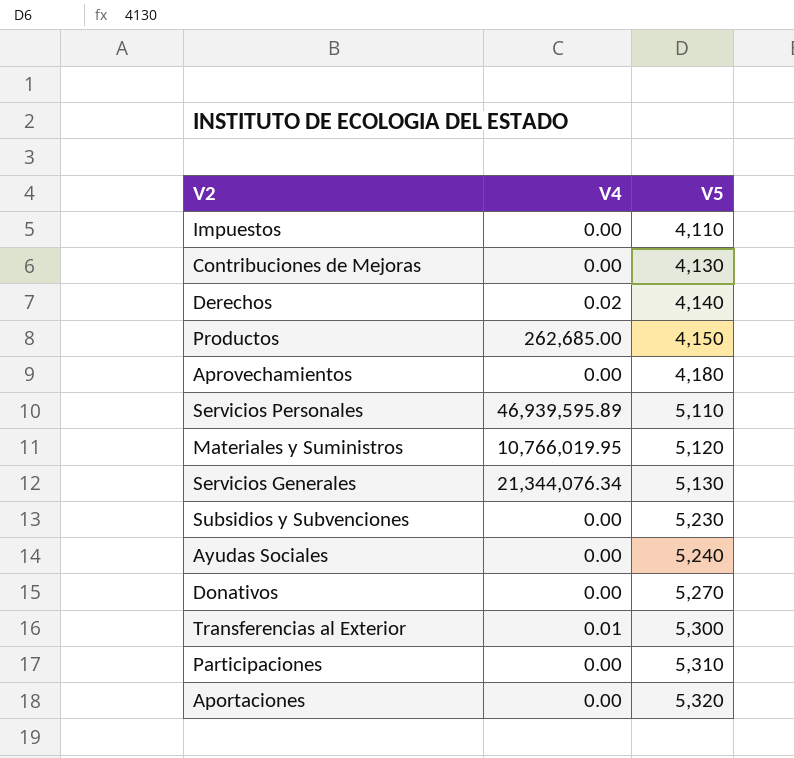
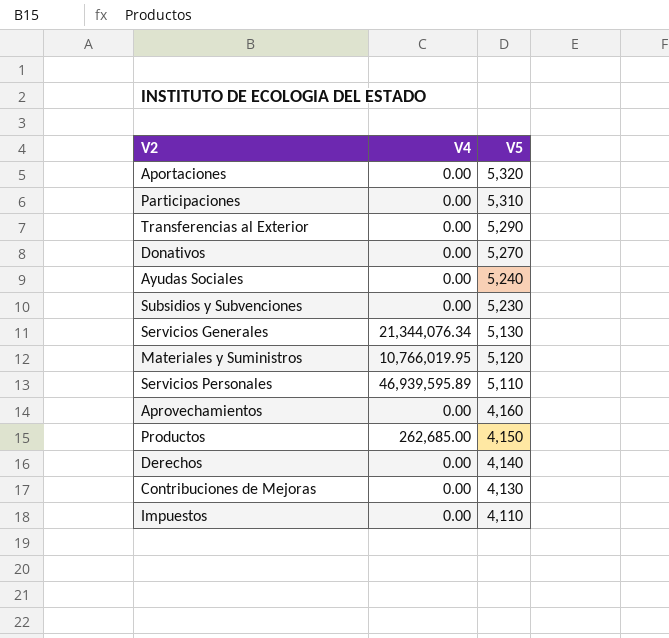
row order: V5 ascending -> V5 descending
Transferencias al Exterior | V4: 0.01 -> 0.00
Transferencias al Exterior | V5: 5,300 -> 5,290
Aprovechamientos | V5: 4,180 -> 4,160
Derechos | V4: 0.02 -> 0.00

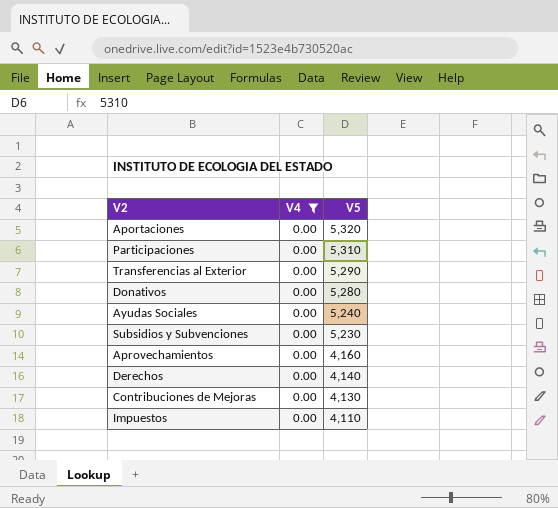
filter: none -> V4 = 0.00
Donativos | V5: 5,270 -> 5,280

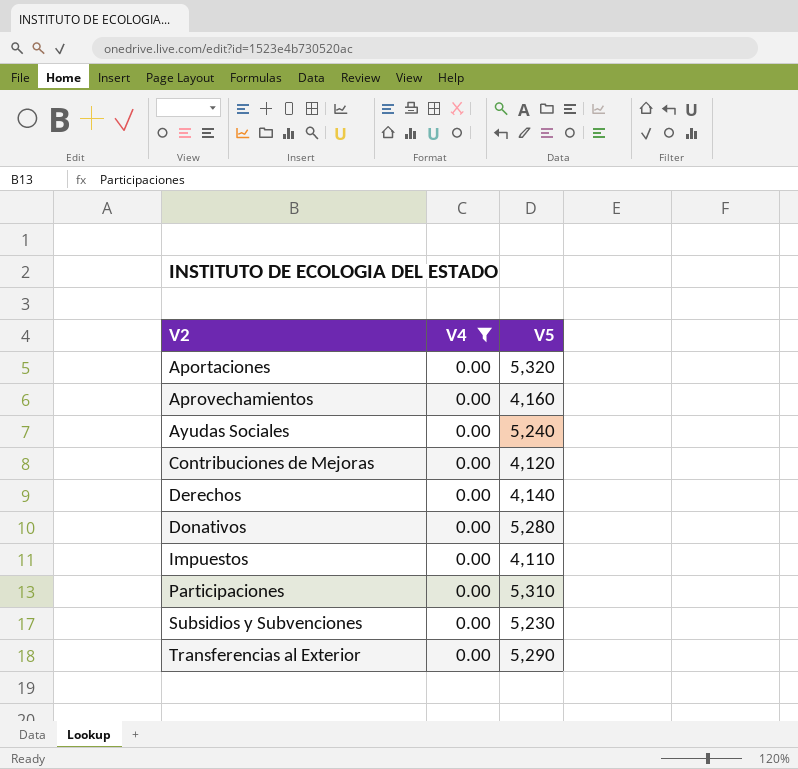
row order: V5 descending -> V2 ascending
Contribuciones de Mejoras | V5: 4,130 -> 4,120

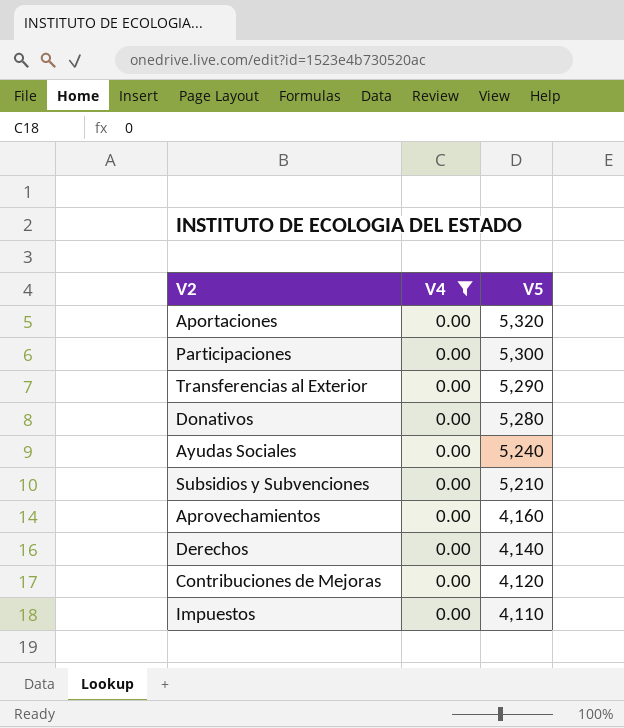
row order: V2 ascending -> V5 descending
Participaciones | V5: 5,310 -> 5,300
Subsidios y Subvenciones | V5: 5,230 -> 5,210

